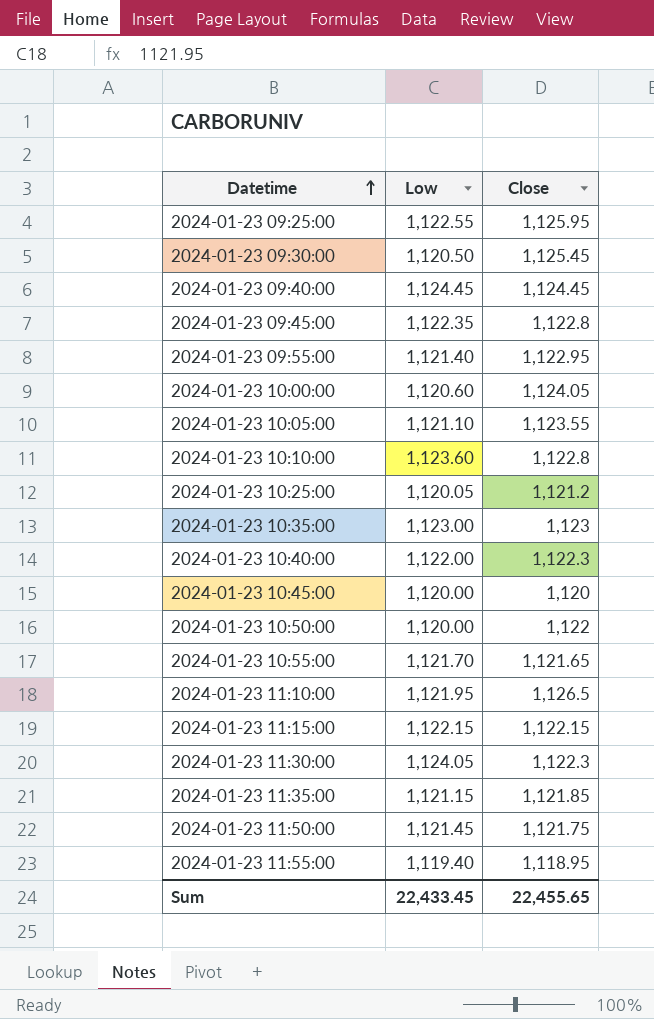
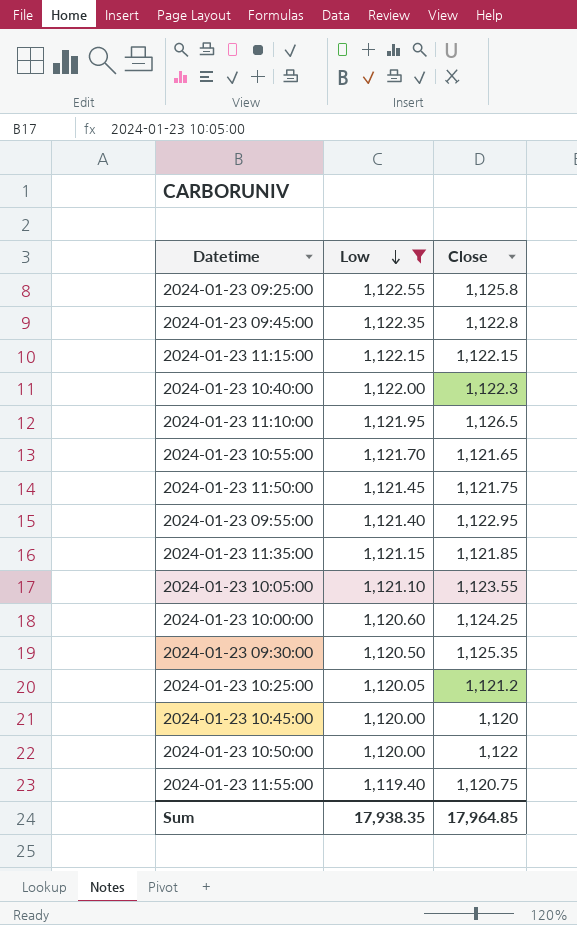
filter: none -> Low <= 1,122.55
row order: Datetime ascending -> Low descending
2024-01-23 09:25:00 | Close: 1,125.95 -> 1,125.8
2024-01-23 10:00:00 | Close: 1,124.05 -> 1,124.25
2024-01-23 09:30:00 | Close: 1,125.45 -> 1,125.35
2024-01-23 11:55:00 | Close: 1,118.95 -> 1,120.75
Sum | Low: 22,433.45 -> 17,938.35
Sum | Close: 22,455.65 -> 17,964.85

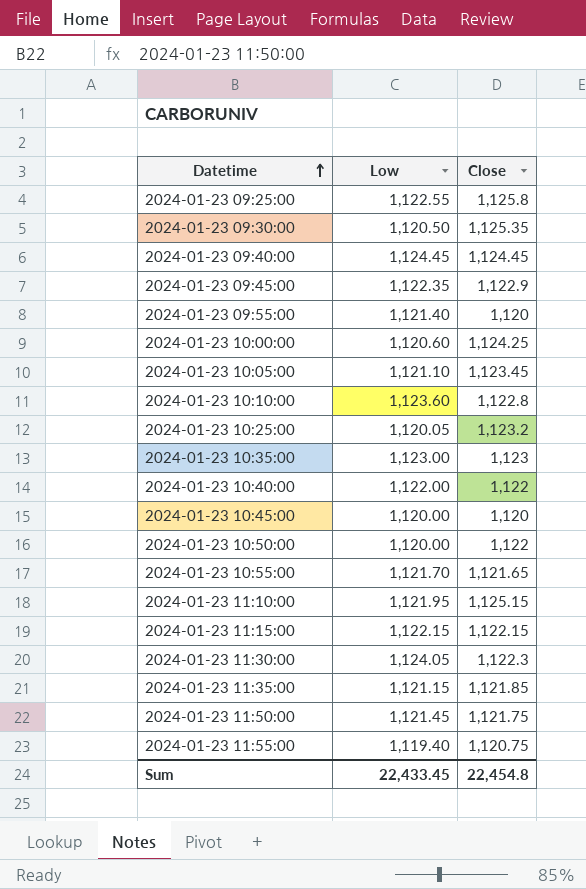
filter: Low <= 1,122.55 -> none
row order: Low descending -> Datetime ascending
2024-01-23 09:45:00 | Close: 1,122.8 -> 1,122.9
2024-01-23 09:55:00 | Close: 1,122.95 -> 1,120
2024-01-23 10:05:00 | Close: 1,123.55 -> 1,123.45
2024-01-23 10:25:00 | Close: 1,121.2 -> 1,123.2
2024-01-23 10:40:00 | Close: 1,122.3 -> 1,122
2024-01-23 11:10:00 | Close: 1,126.5 -> 1,125.15
Sum | Low: 17,938.35 -> 22,433.45
Sum | Close: 17,964.85 -> 22,454.8

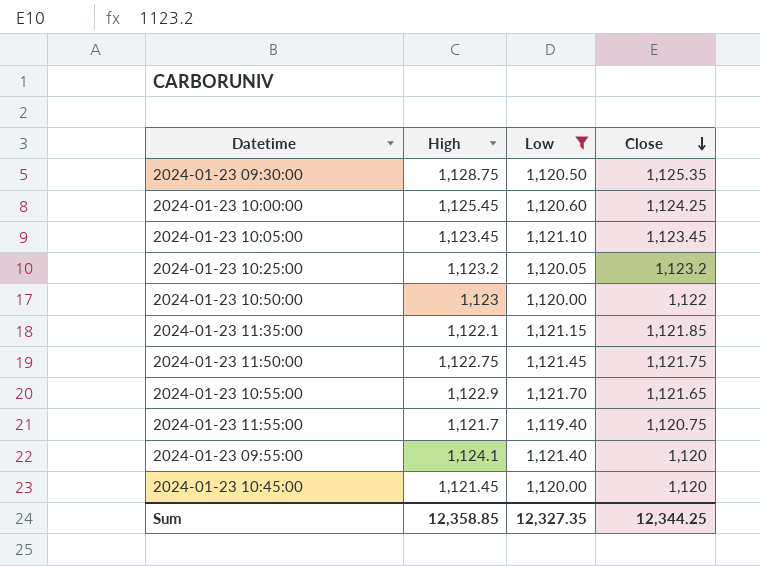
filter: none -> Low <= 1,121.70
row order: Datetime ascending -> Close descending
column High | position: none -> 2
Sum | Low: 22,433.45 -> 12,327.35
Sum | Close: 22,454.8 -> 12,344.25

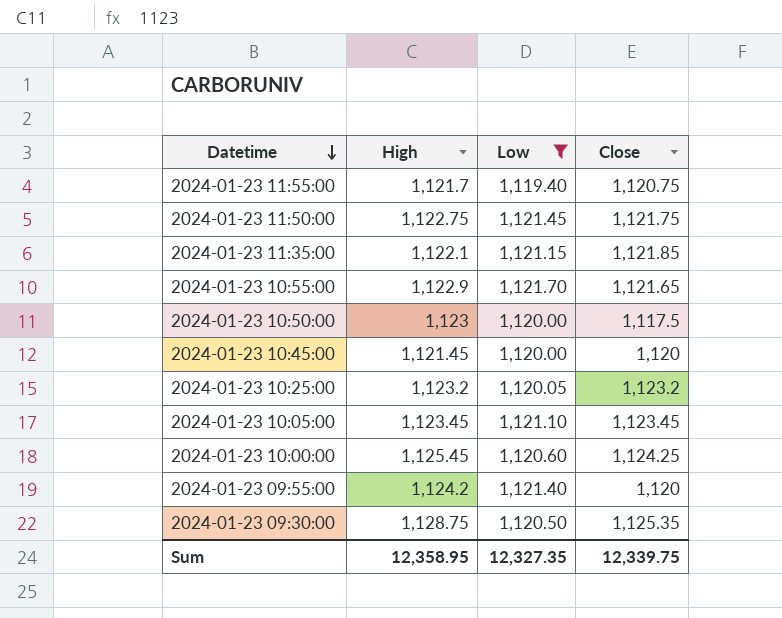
row order: Close descending -> Datetime descending
2024-01-23 10:50:00 | Close: 1,122 -> 1,117.5
2024-01-23 09:55:00 | High: 1,124.1 -> 1,124.2
Sum | High: 12,358.85 -> 12,358.95
Sum | Close: 12,344.25 -> 12,339.75

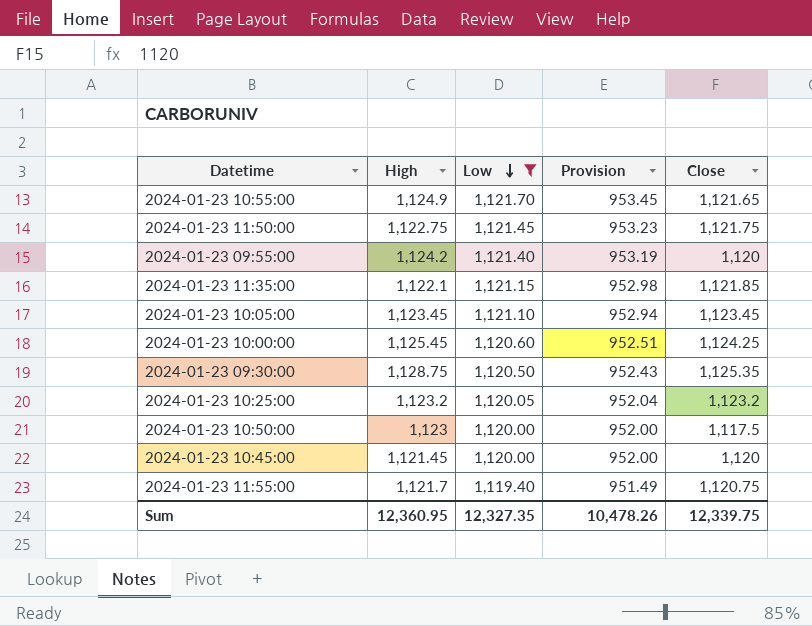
row order: Datetime descending -> Low descending
column Provision | formula: none -> [Low] * 0.85
2024-01-23 10:55:00 | High: 1,122.9 -> 1,124.9
Sum | High: 12,358.95 -> 12,360.95

